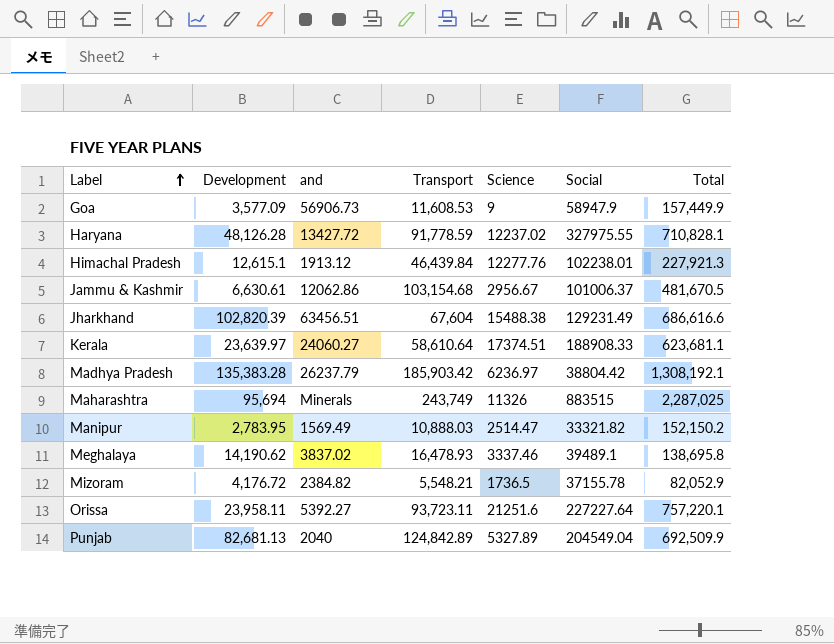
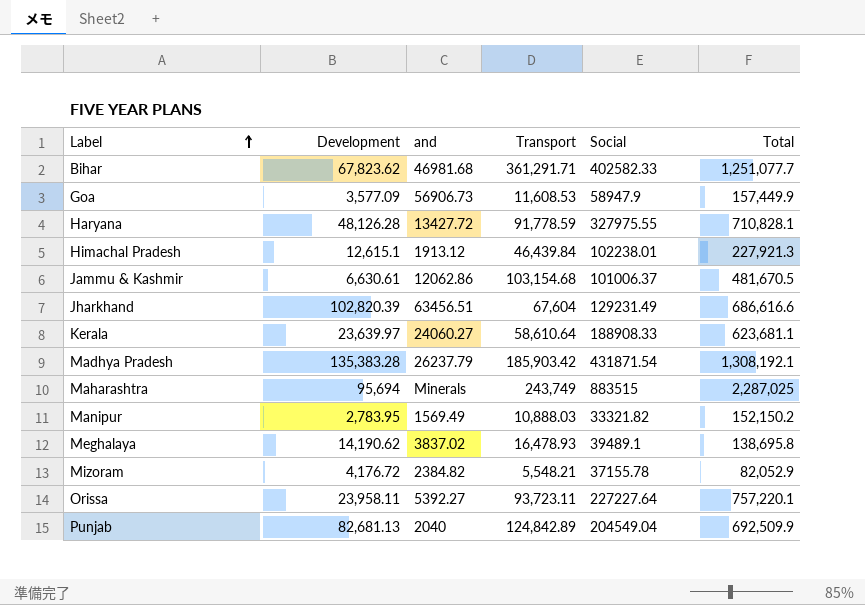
column Science | position: 5 -> none
row Bihar: none -> 67,823.62 | 46981.68 | 361,291.71 | 402582.33 | 1,251,077.7
Madhya Pradesh | Social: 38804.42 -> 431871.54

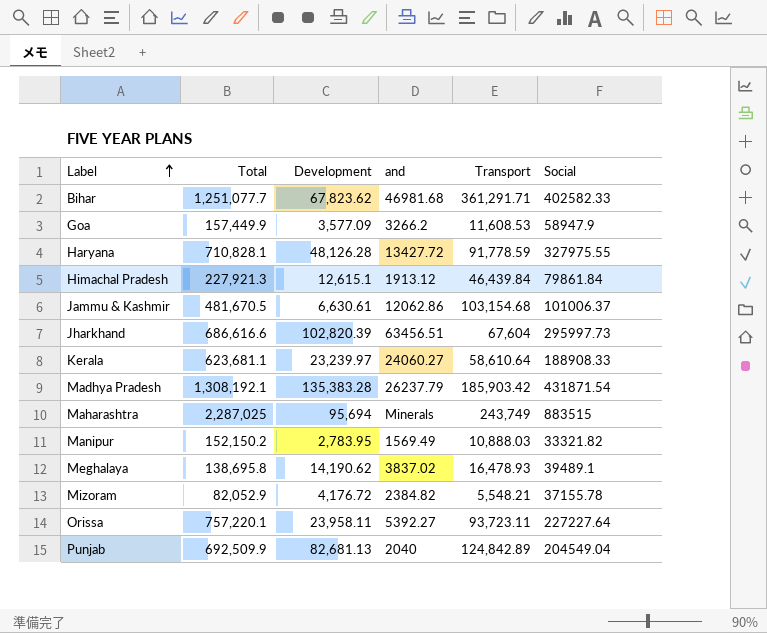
column Total | position: 6 -> 2
Goa | and: 56906.73 -> 3266.2
Himachal Pradesh | Social: 102238.01 -> 79861.84
Jharkhand | Social: 129231.49 -> 295997.73
Kerala | Development: 23,639.97 -> 23,239.97

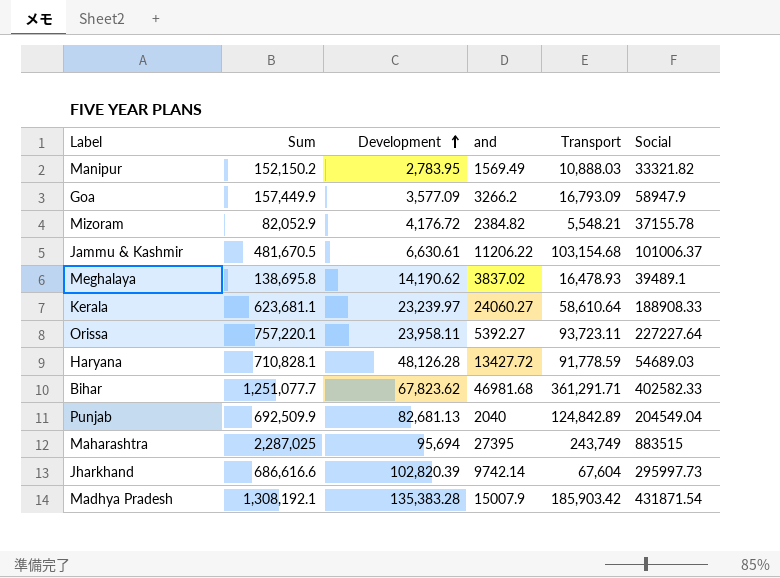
row order: Label ascending -> Development ascending
column name: Total -> Sum
row Himachal Pradesh: 227,921.3 | 12,615.1 | 1913.12 | 46,439.84 | 79861.84 -> none
Goa | Transport: 11,608.53 -> 16,793.09
Jammu & Kashmir | and: 12062.86 -> 11206.22
Haryana | Social: 327975.55 -> 54689.03
Maharashtra | and: Minerals -> 27395
Jharkhand | and: 63456.51 -> 9742.14
Madhya Pradesh | and: 26237.79 -> 15007.9

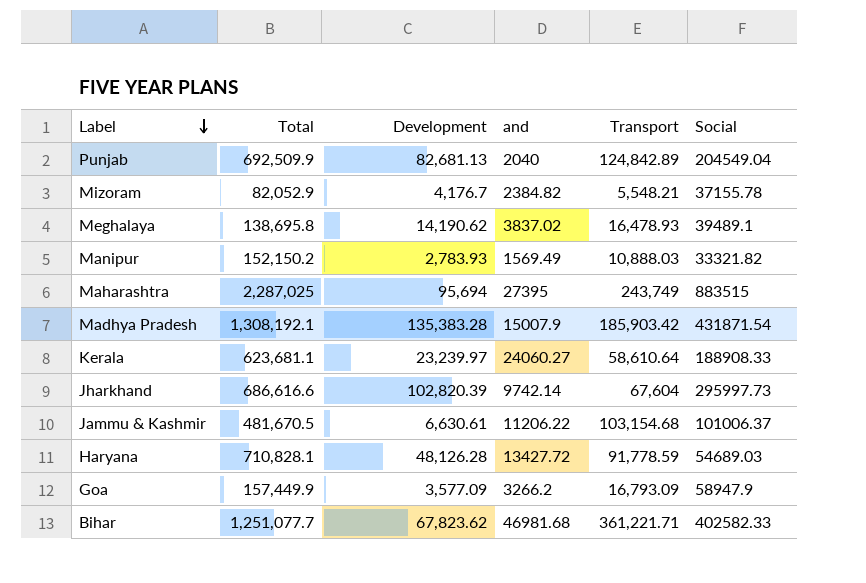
row order: Development ascending -> Label descending
column name: Sum -> Total
row Orissa: 757,220.1 | 23,958.11 | 5392.27 | 93,723.11 | 227227.64 -> none
Mizoram | Development: 4,176.72 -> 4,176.7
Manipur | Development: 2,783.95 -> 2,783.93
Bihar | Transport: 361,291.71 -> 361,221.71

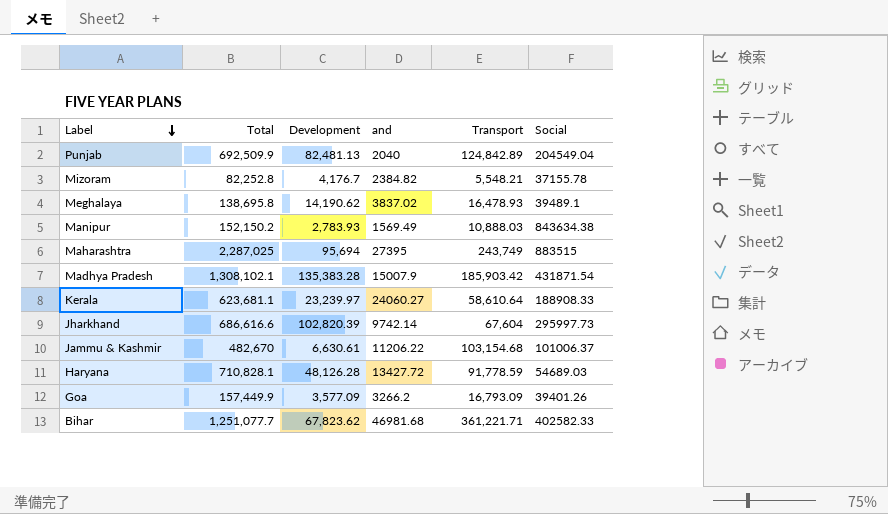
Punjab | Development: 82,681.13 -> 82,481.13
Mizoram | Total: 82,052.9 -> 82,252.8
Manipur | Social: 33321.82 -> 843634.38
Madhya Pradesh | Total: 1,308,192.1 -> 1,308,102.1
Jammu & Kashmir | Total: 481,670.5 -> 482,670
Goa | Social: 58947.9 -> 39401.26

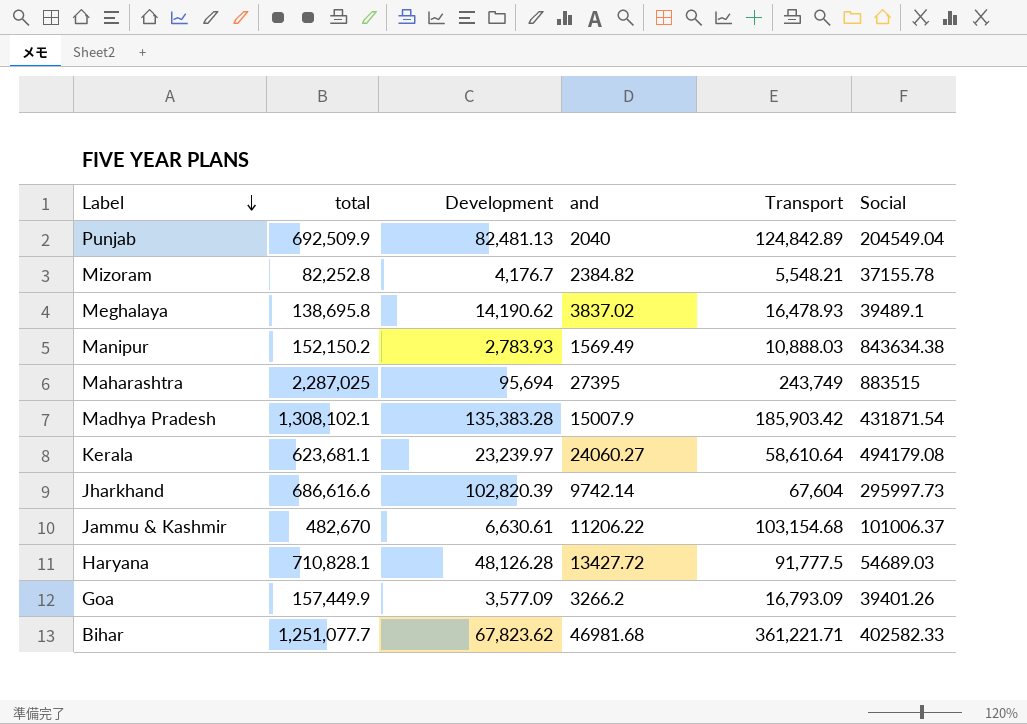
column name: Total -> total
Kerala | Social: 188908.33 -> 494179.08
Haryana | Transport: 91,778.59 -> 91,777.5

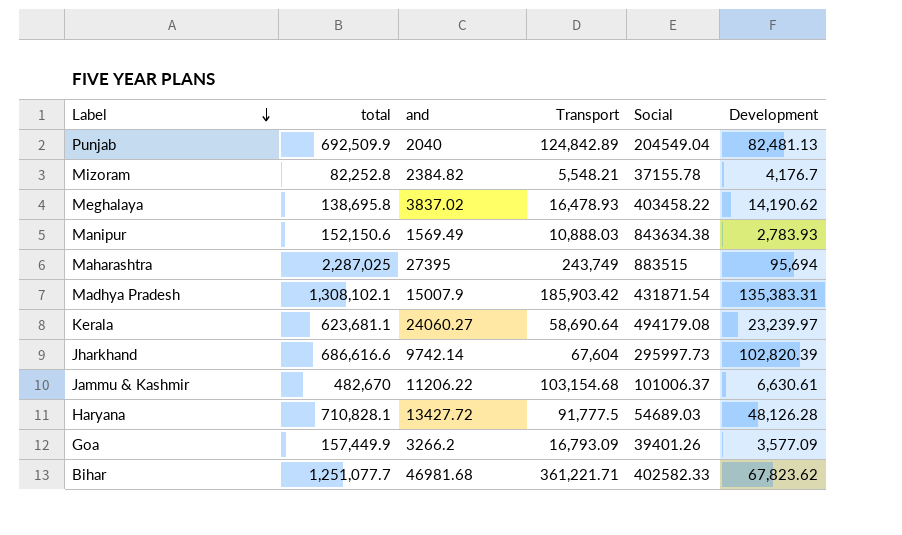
column Development | position: 3 -> 6
Meghalaya | Social: 39489.1 -> 403458.22
Manipur | total: 152,150.2 -> 152,150.6
Madhya Pradesh | Development: 135,383.28 -> 135,383.31
Kerala | Transport: 58,610.64 -> 58,690.64

